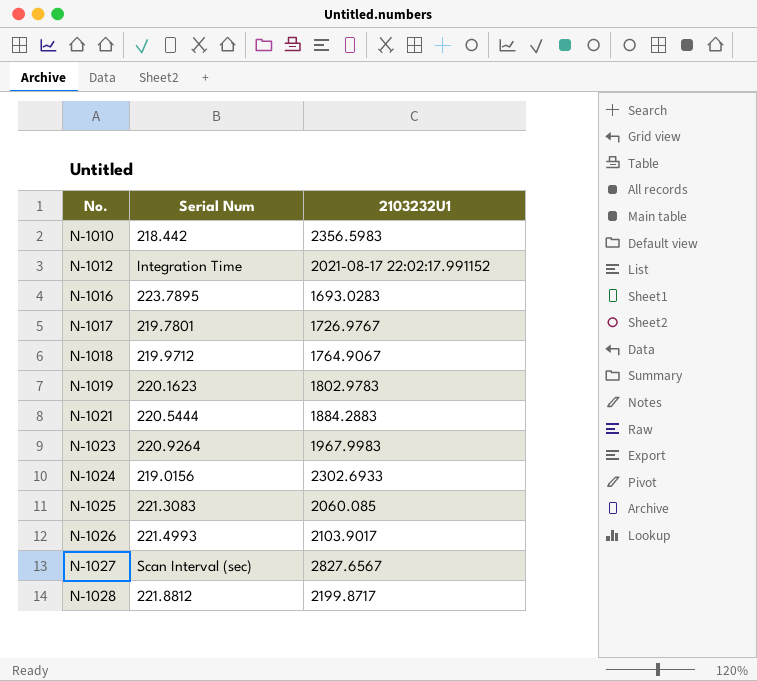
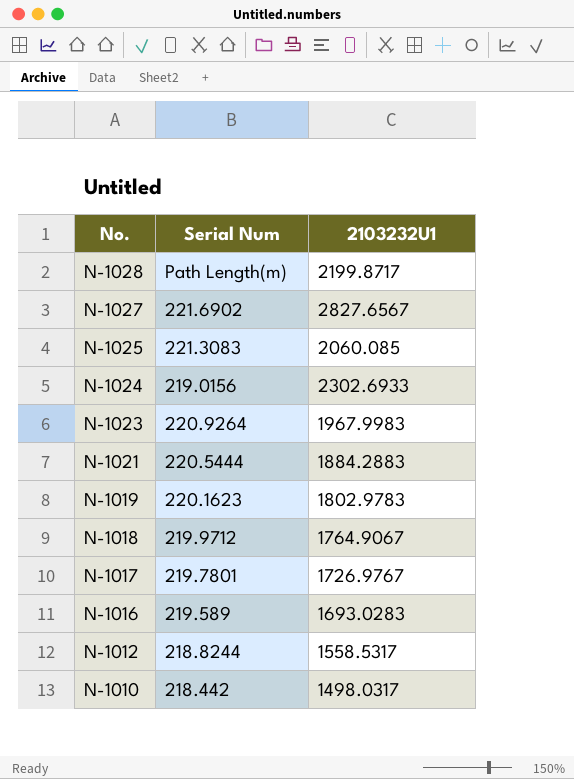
row order: No. ascending -> No. descending
row N-1026: 221.4993 | 2103.9017 -> none
N-1028 | Serial Num: 221.8812 -> Path Length(m)
N-1027 | Serial Num: Scan Interval (sec) -> 221.6902
N-1016 | Serial Num: 223.7895 -> 219.589
N-1012 | Serial Num: Integration Time -> 218.8244
N-1012 | 2103232U1: 2021-08-17 22:02:17.991152 -> 1558.5317
N-1010 | 2103232U1: 2356.5983 -> 1498.0317

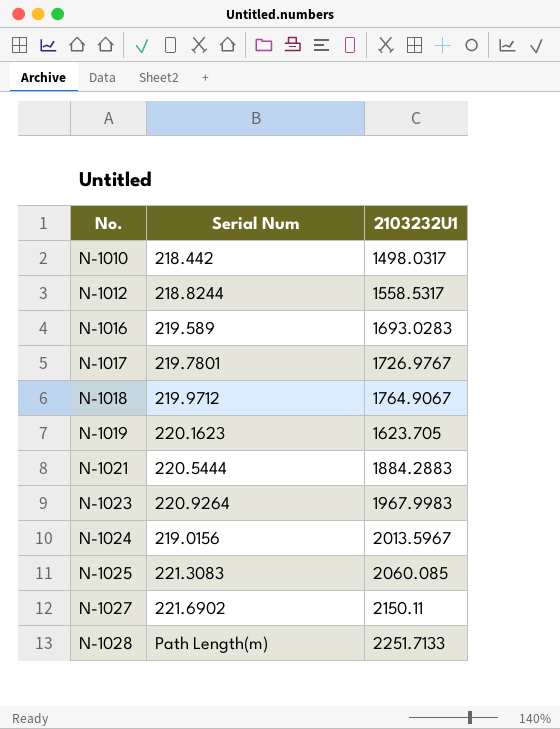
row order: No. descending -> No. ascending
N-1019 | 2103232U1: 1802.9783 -> 1623.705
N-1024 | 2103232U1: 2302.6933 -> 2013.5967
N-1027 | 2103232U1: 2827.6567 -> 2150.11
N-1028 | 2103232U1: 2199.8717 -> 2251.7133

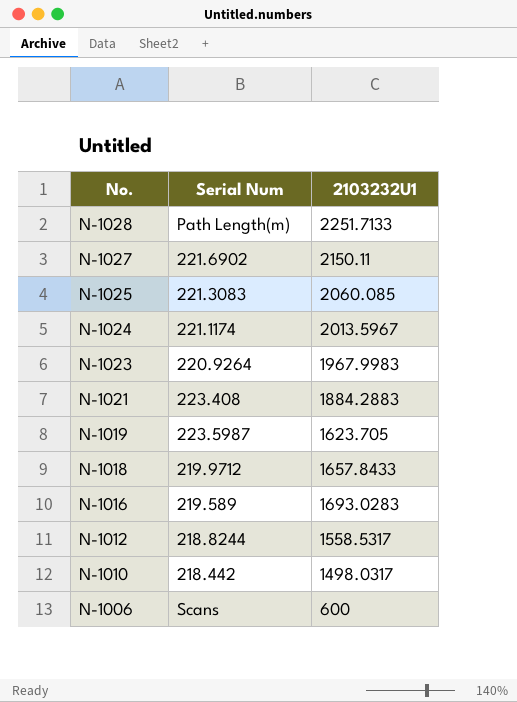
row order: No. ascending -> No. descending
row N-1017: 219.7801 | 1726.9767 -> none
N-1024 | Serial Num: 219.0156 -> 221.1174
N-1021 | Serial Num: 220.5444 -> 223.408
N-1019 | Serial Num: 220.1623 -> 223.5987
N-1018 | 2103232U1: 1764.9067 -> 1657.8433
row N-1006: none -> Scans | 600

